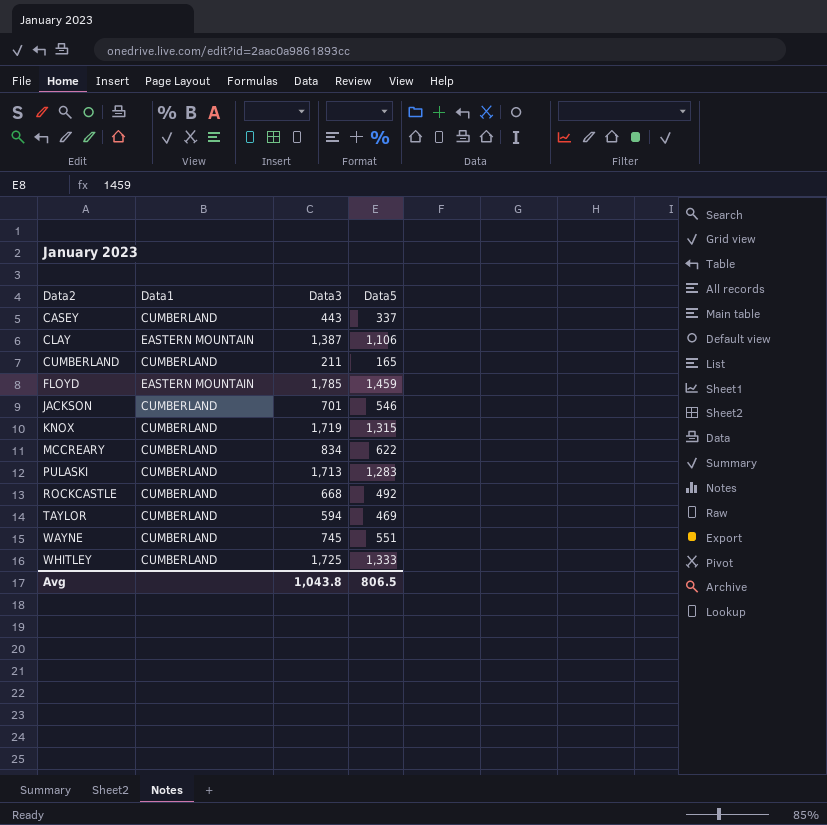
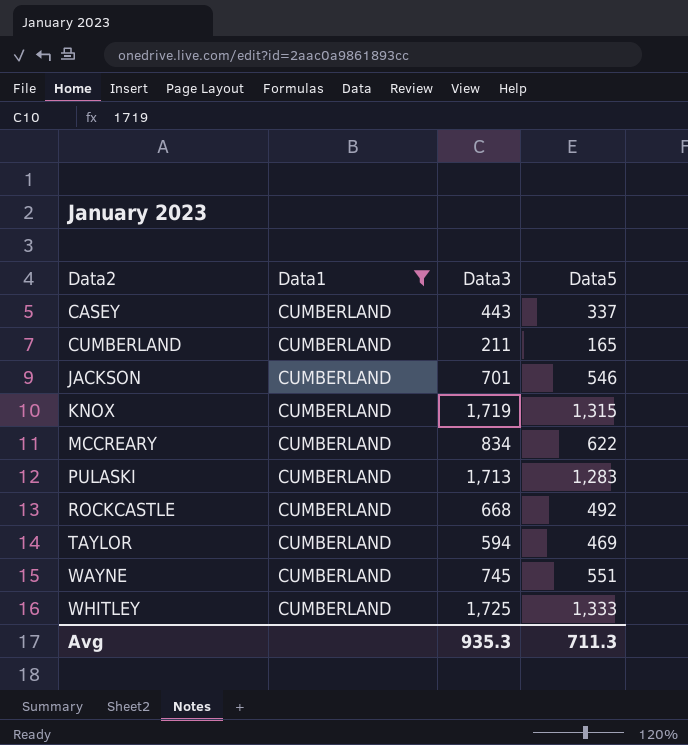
filter: none -> Data1 = CUMBERLAND
Avg | Data3: 1,043.8 -> 935.3
Avg | Data5: 806.5 -> 711.3

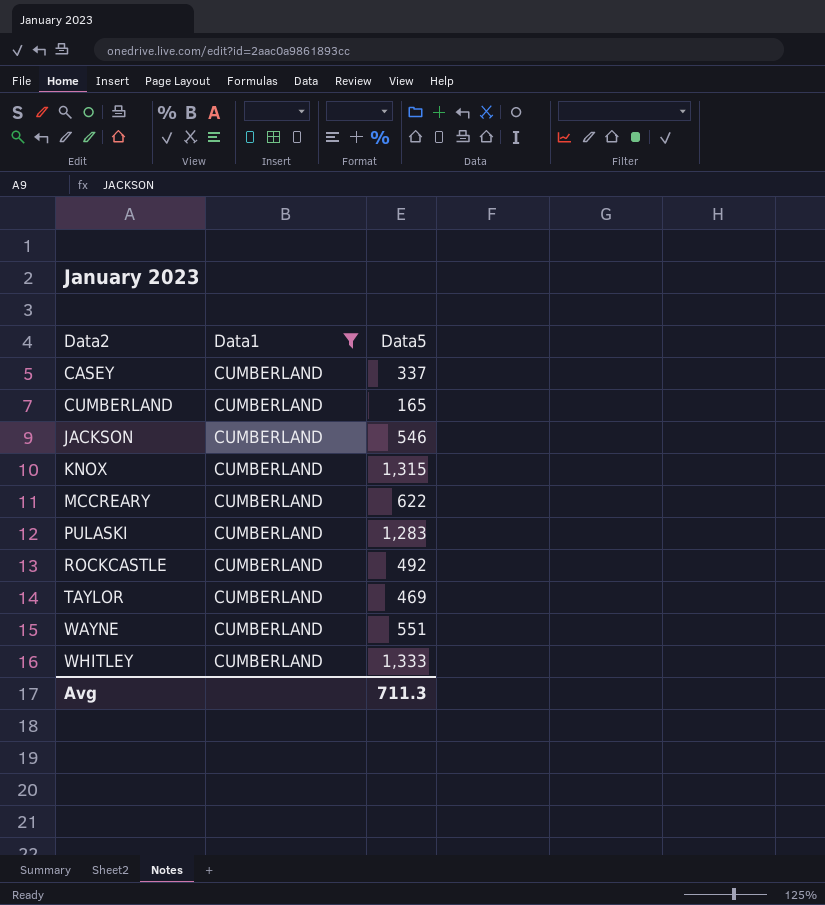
column Data3 | position: 3 -> none

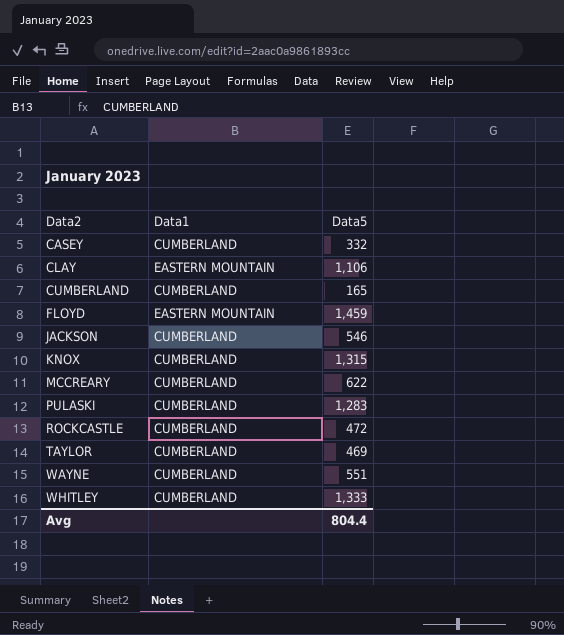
filter: Data1 = CUMBERLAND -> none
CASEY | Data5: 337 -> 332
ROCKCASTLE | Data5: 492 -> 472
Avg | Data5: 711.3 -> 804.4

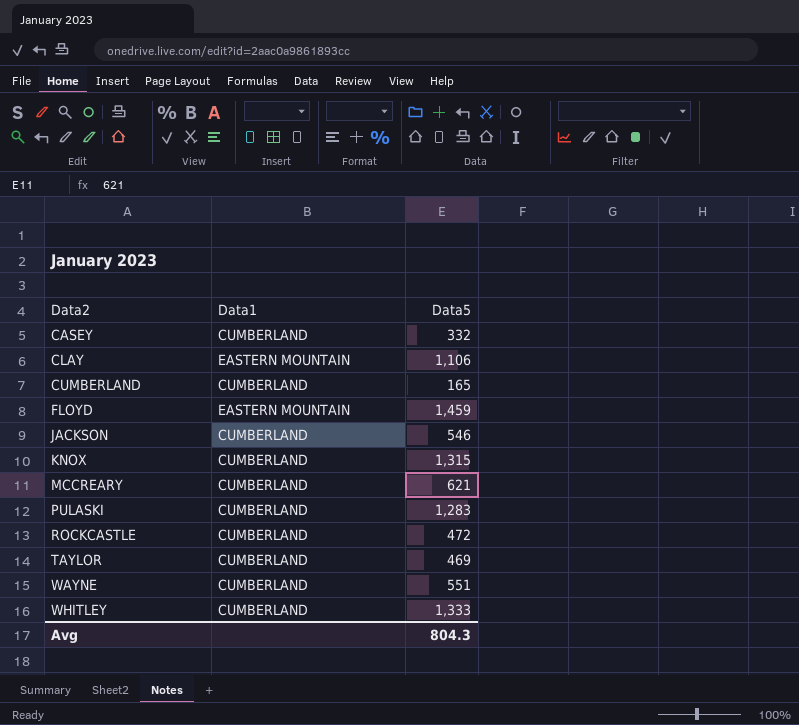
MCCREARY | Data5: 622 -> 621
Avg | Data5: 804.4 -> 804.3

